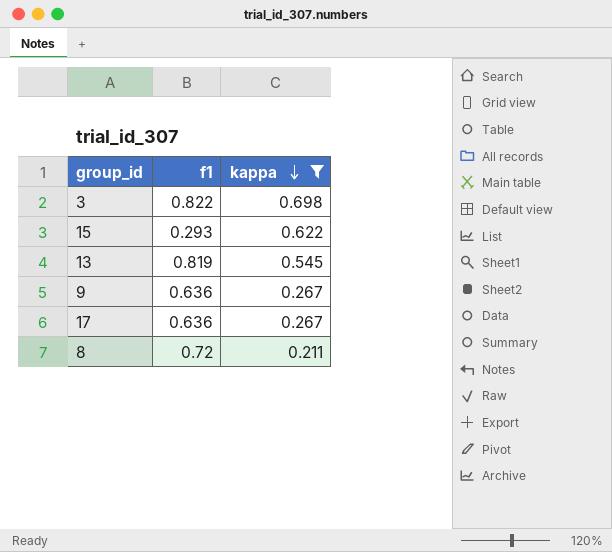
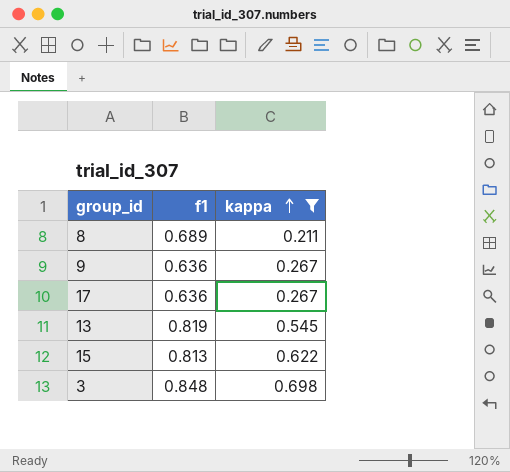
row order: kappa descending -> kappa ascending
8 | f1: 0.72 -> 0.689
15 | f1: 0.293 -> 0.813
3 | f1: 0.822 -> 0.848

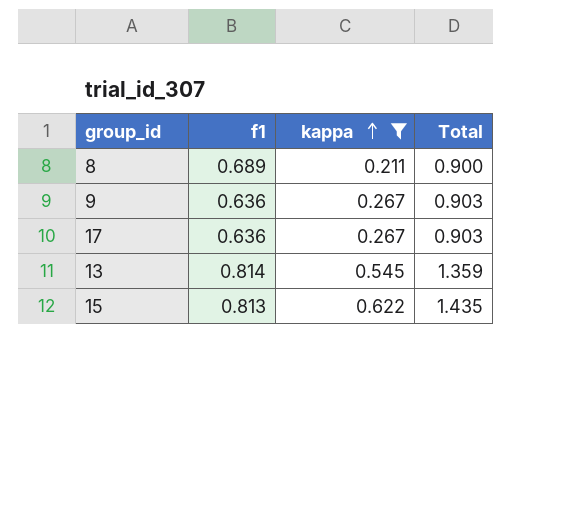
column Total | formula: none -> [f1] + [kappa]
row 3: 0.848 | 0.698 -> none
13 | f1: 0.819 -> 0.814

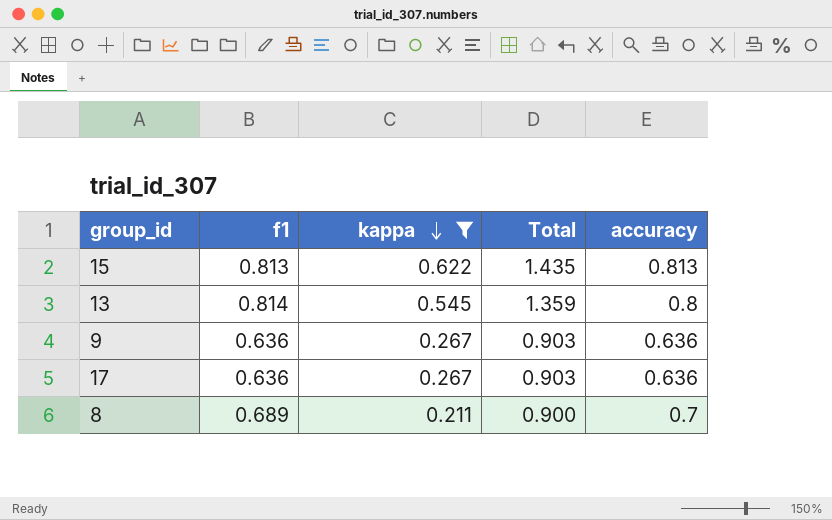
row order: kappa ascending -> kappa descending
column accuracy | position: none -> 5

